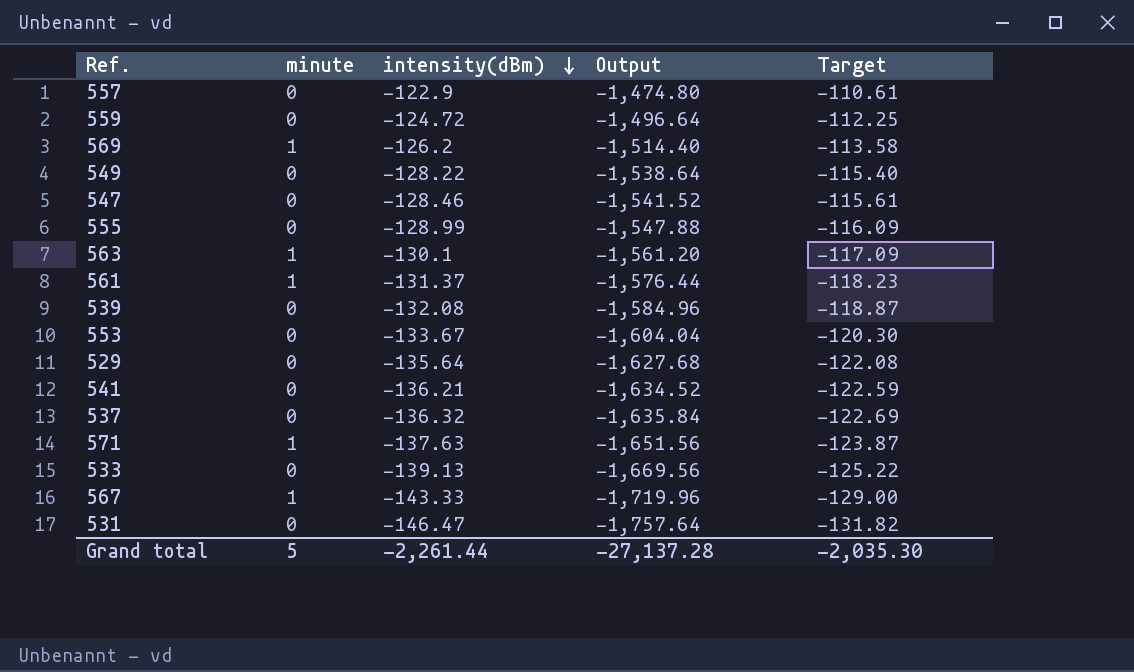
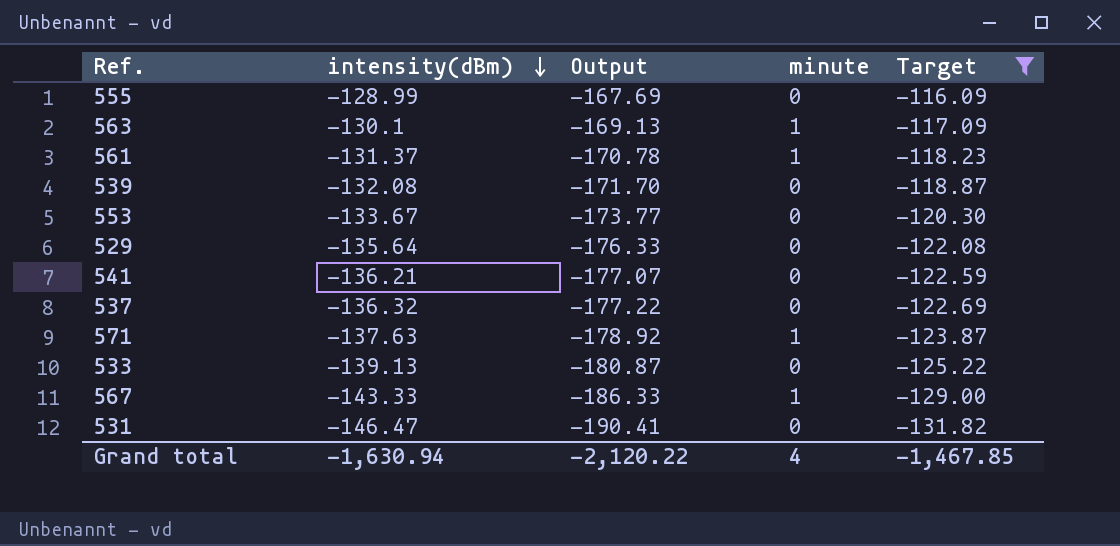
filter: none -> Target <= -116.09
column Output | formula: [intensity(dBm)] * 12 -> [intensity(dBm)] * 1.3
column minute | position: 2 -> 4
Grand total | intensity(dBm): -2,261.44 -> -1,630.94
Grand total | Output: -27,137.28 -> -2,120.22
Grand total | minute: 5 -> 4
Grand total | Target: -2,035.30 -> -1,467.85

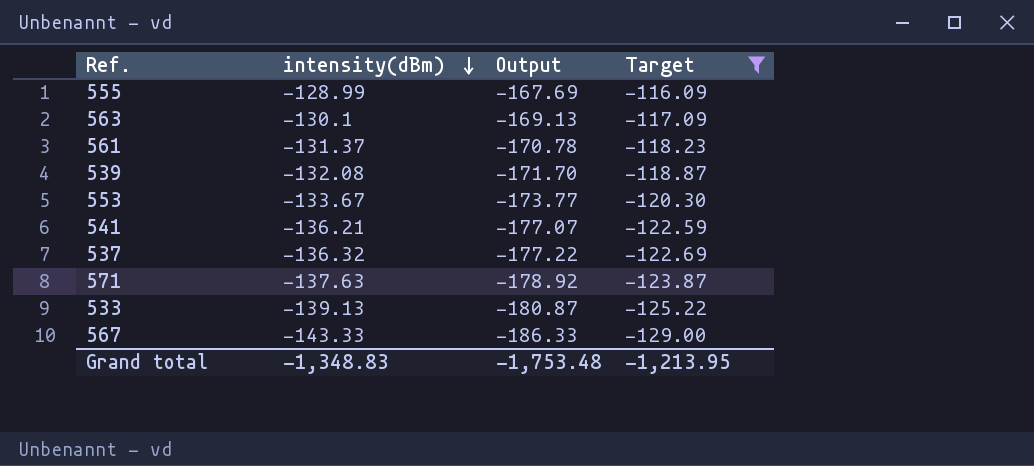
column minute | position: 4 -> none
row 529: -135.64 | -176.33 | 0 | -122.08 -> none
row 531: -146.47 | -190.41 | 0 | -131.82 -> none
Grand total | intensity(dBm): -1,630.94 -> -1,348.83
Grand total | Output: -2,120.22 -> -1,753.48
Grand total | Target: -1,467.85 -> -1,213.95

